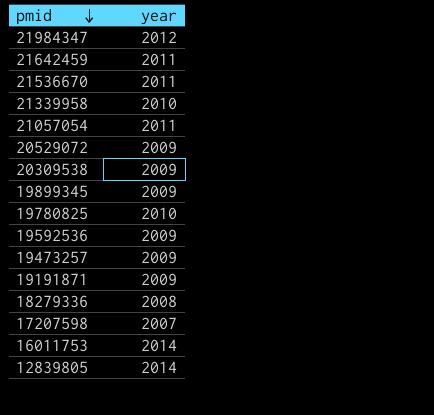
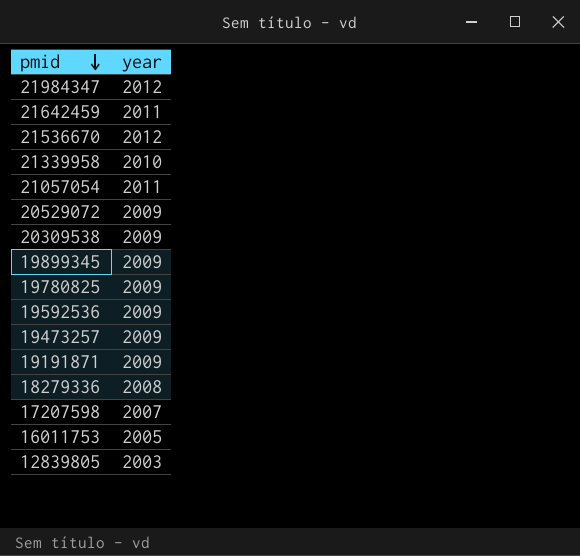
21536670 | year: 2011 -> 2012
19780825 | year: 2010 -> 2009
16011753 | year: 2014 -> 2005
12839805 | year: 2014 -> 2003

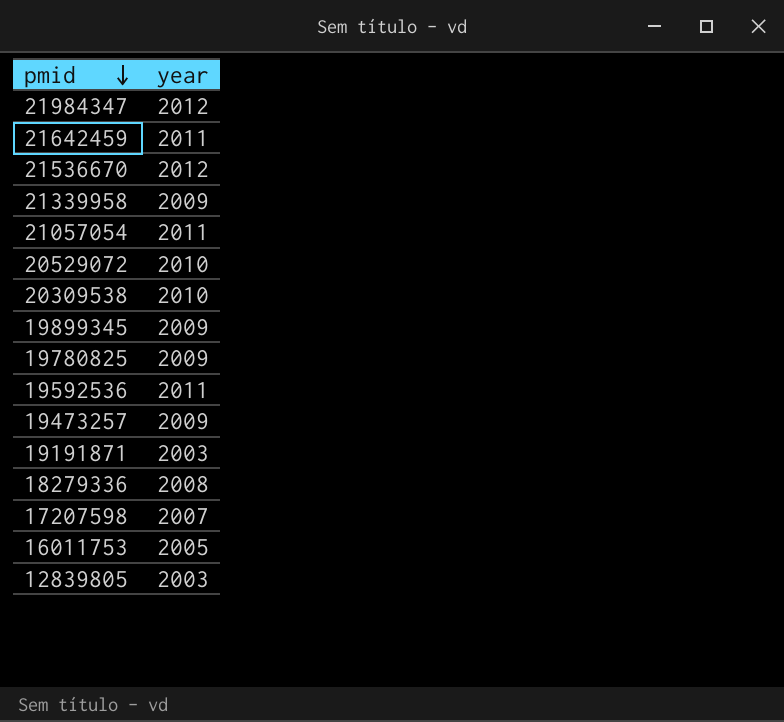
21339958 | year: 2010 -> 2009
20529072 | year: 2009 -> 2010
20309538 | year: 2009 -> 2010
19592536 | year: 2009 -> 2011
19191871 | year: 2009 -> 2003

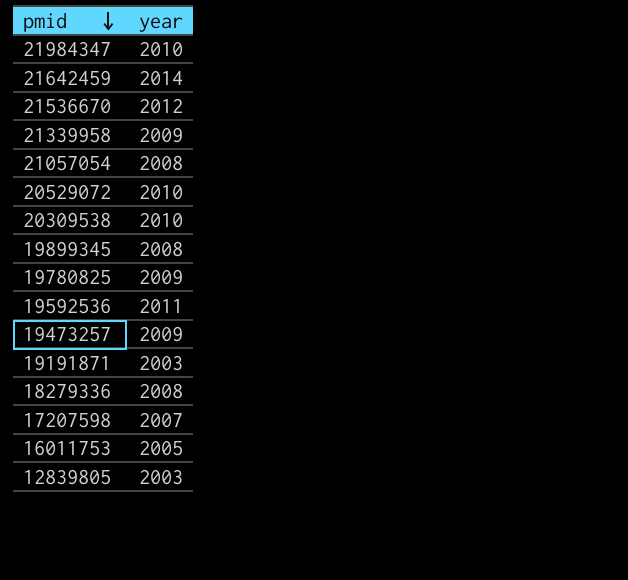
21984347 | year: 2012 -> 2010
21642459 | year: 2011 -> 2014
21057054 | year: 2011 -> 2008
19899345 | year: 2009 -> 2008

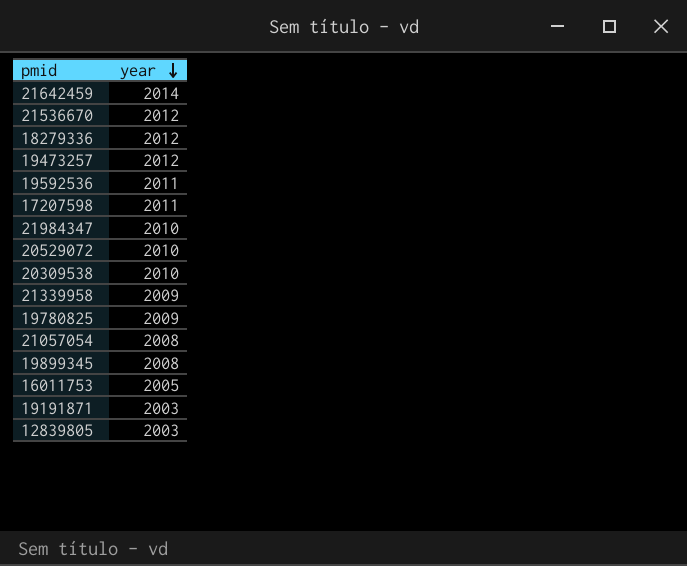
row order: pmid descending -> year descending
18279336 | year: 2008 -> 2012
19473257 | year: 2009 -> 2012
17207598 | year: 2007 -> 2011

